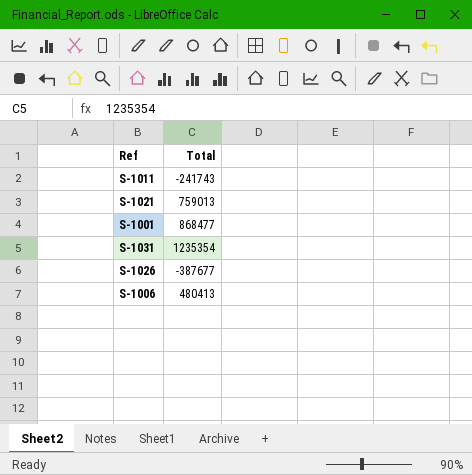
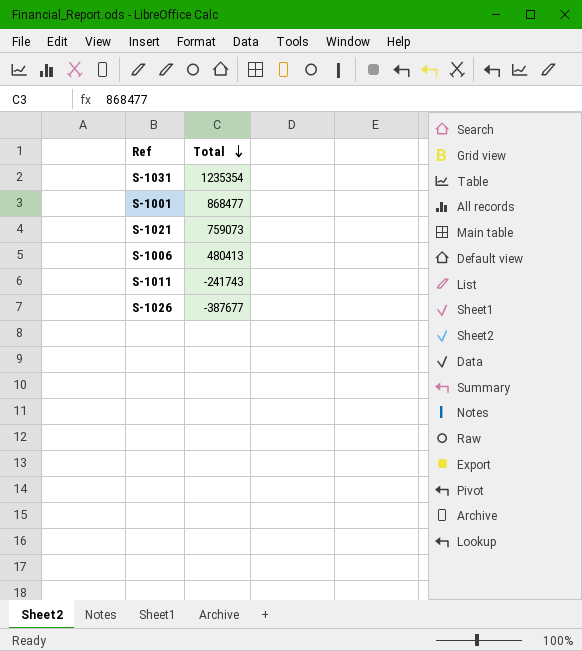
row order: none -> Total descending
S-1021 | Total: 759013 -> 759073

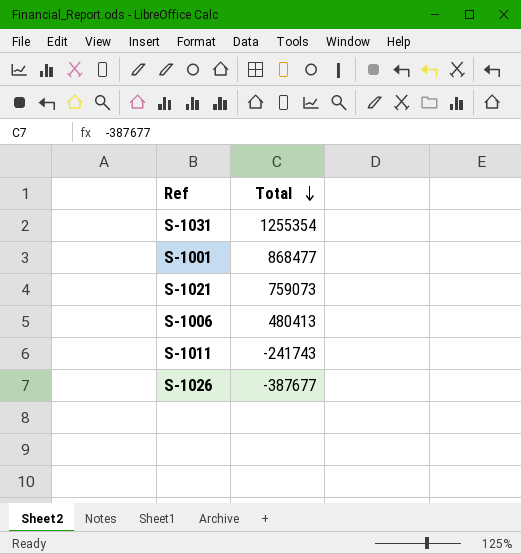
S-1031 | Total: 1235354 -> 1255354

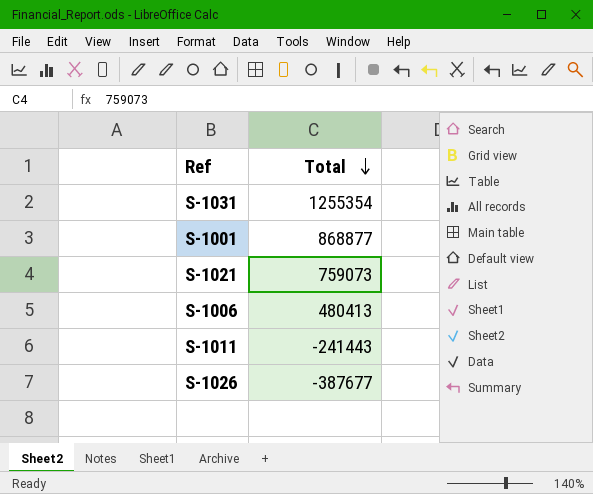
S-1001 | Total: 868477 -> 868877
S-1011 | Total: -241743 -> -241443

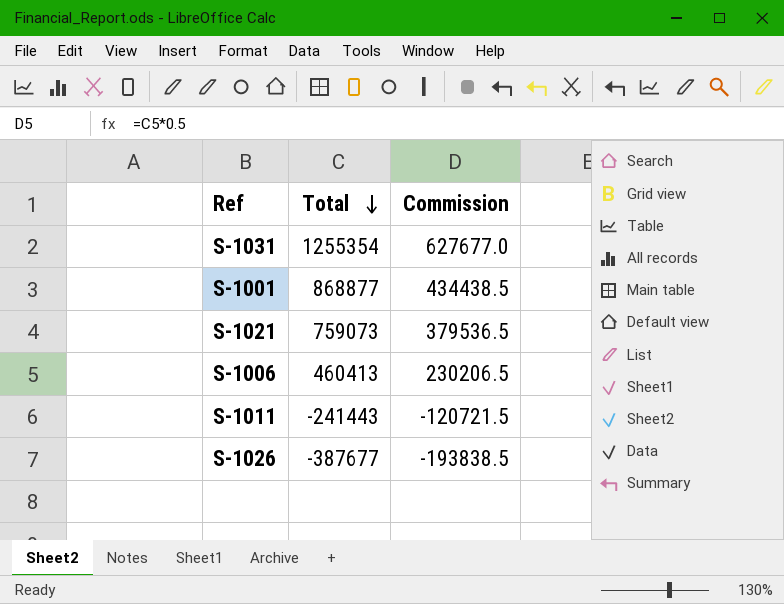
column Commission | formula: none -> [Total] * 0.5
S-1006 | Total: 480413 -> 460413

